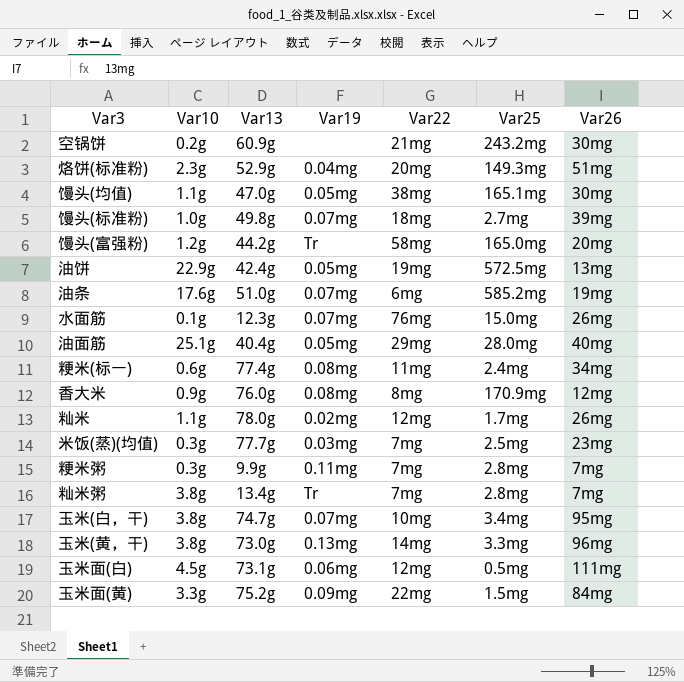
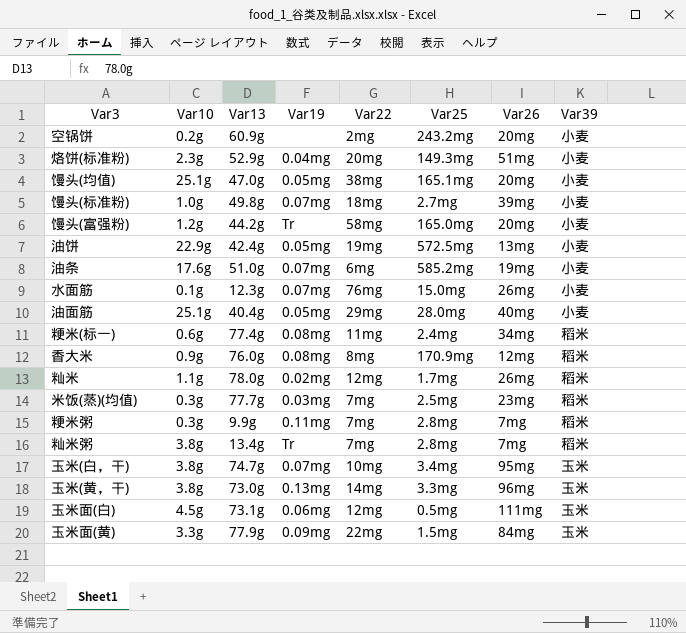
column Var39 | position: none -> 8
空锅饼 | Var22: 21mg -> 2mg
空锅饼 | Var26: 30mg -> 20mg
馒头(均值) | Var10: 1.1g -> 25.1g
馒头(均值) | Var26: 30mg -> 20mg
玉米面(黄) | Var13: 75.2g -> 77.9g

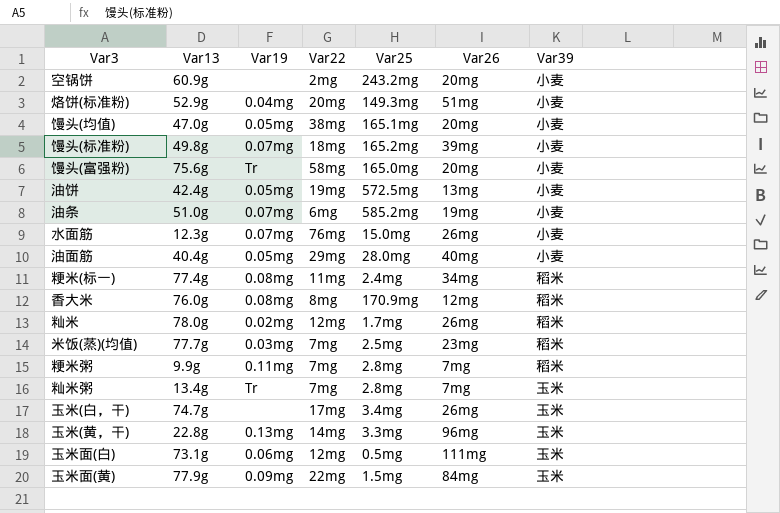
column Var10 | position: 2 -> none
馒头(标准粉) | Var25: 2.7mg -> 165.2mg
馒头(富强粉) | Var13: 44.2g -> 75.6g
籼米粥 | Var39: 稻米 -> 玉米
玉米(白，干) | Var19: 0.07mg -> none
玉米(白，干) | Var22: 10mg -> 17mg
玉米(白，干) | Var26: 95mg -> 26mg
玉米(黄，干) | Var13: 73.0g -> 22.8g

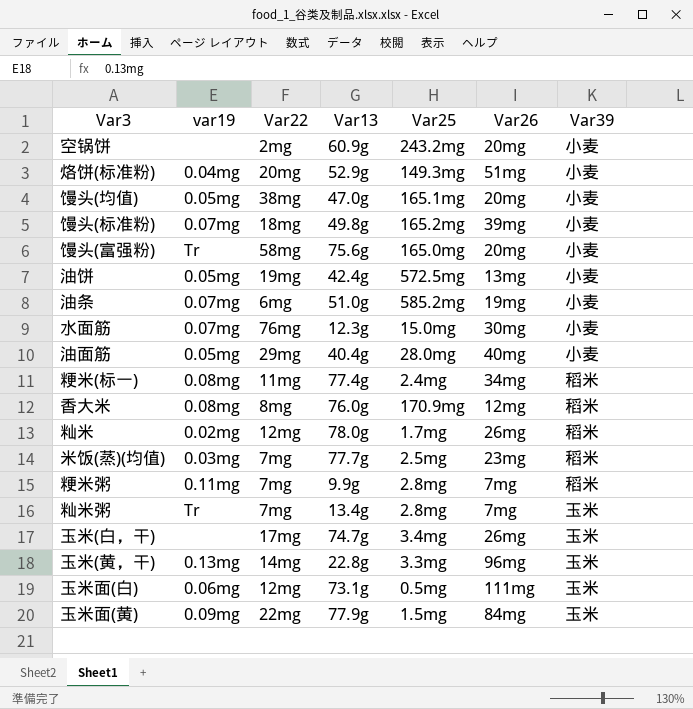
column name: Var19 -> var19
column Var13 | position: 2 -> 4
水面筋 | Var26: 26mg -> 30mg

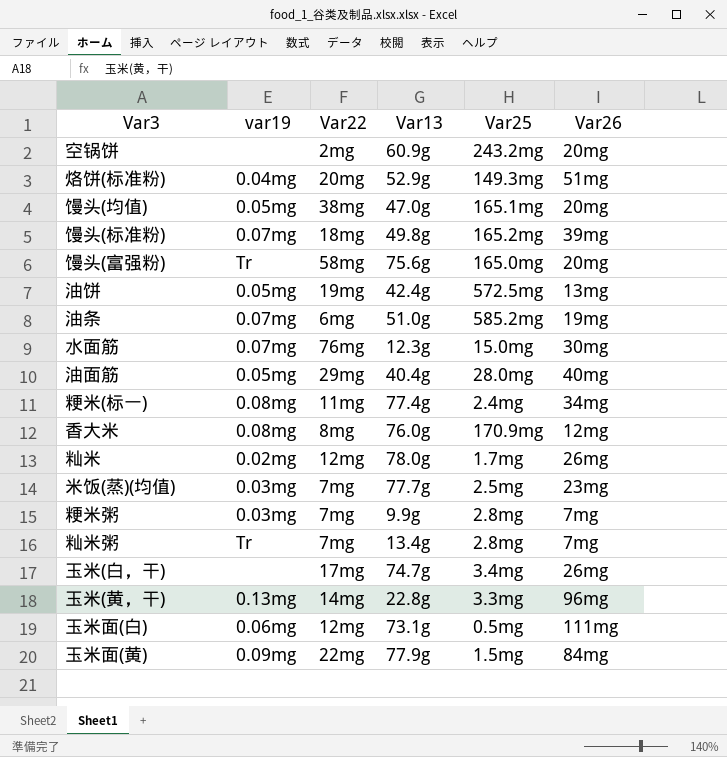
column Var39 | position: 7 -> none
粳米粥 | var19: 0.11mg -> 0.03mg

